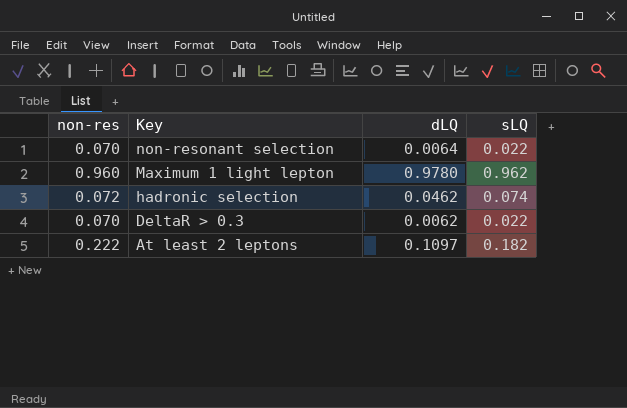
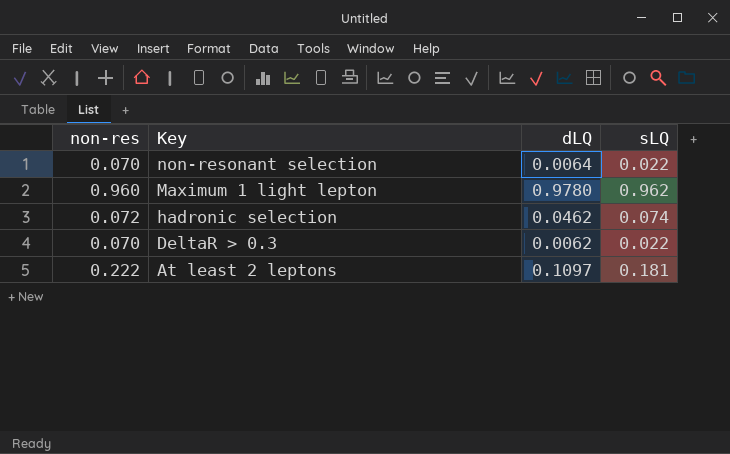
At least 2 leptons | sLQ: 0.182 -> 0.181

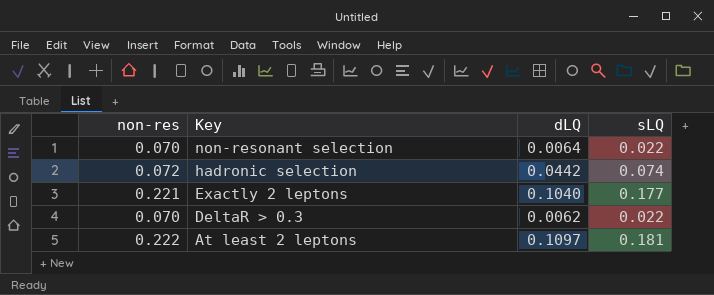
row Maximum 1 light lepton: 0.960 | 0.9780 | 0.962 -> none
hadronic selection | dLQ: 0.0462 -> 0.0442
row Exactly 2 leptons: none -> 0.221 | 0.1040 | 0.177

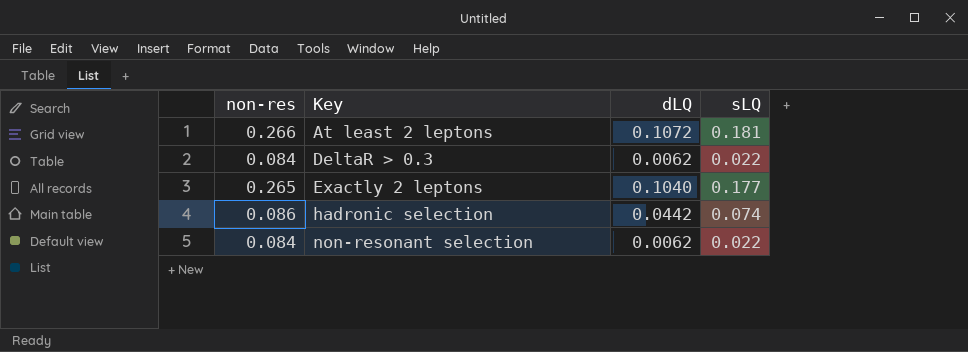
row order: Key descending -> Key ascending
At least 2 leptons | non-res: 0.222 -> 0.266
At least 2 leptons | dLQ: 0.1097 -> 0.1072
DeltaR > 0.3 | non-res: 0.070 -> 0.084
Exactly 2 leptons | non-res: 0.221 -> 0.265
hadronic selection | non-res: 0.072 -> 0.086
non-resonant selection | non-res: 0.070 -> 0.084
non-resonant selection | dLQ: 0.0064 -> 0.0062

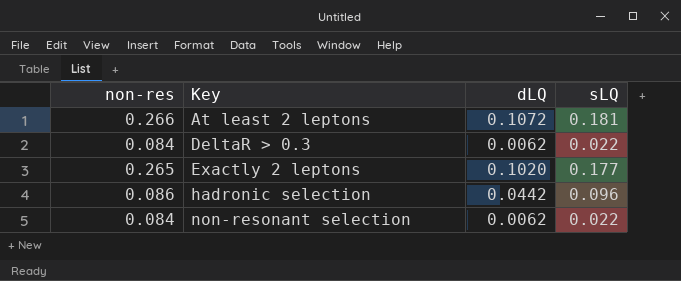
Exactly 2 leptons | dLQ: 0.1040 -> 0.1020
hadronic selection | sLQ: 0.074 -> 0.096

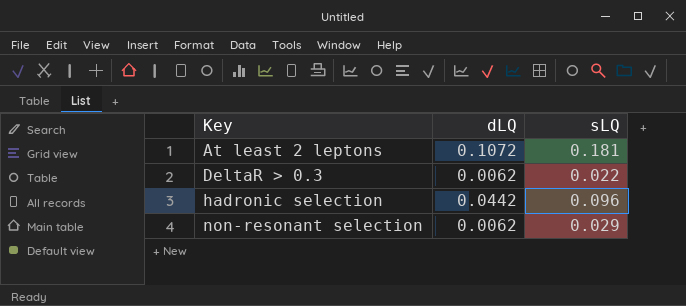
column non-res | position: 1 -> none
row Exactly 2 leptons: 0.265 | 0.1020 | 0.177 -> none
non-resonant selection | sLQ: 0.022 -> 0.029

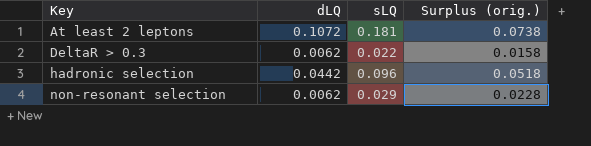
column Surplus (orig.) | formula: none -> [sLQ] - [dLQ]

